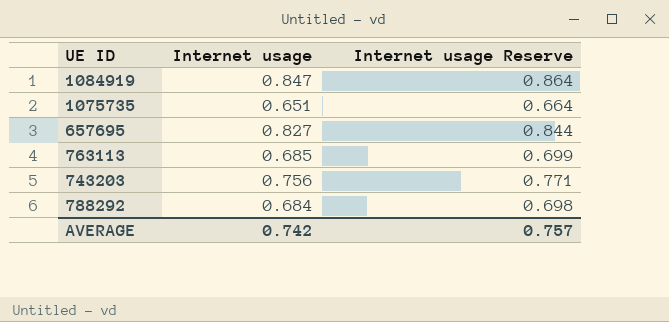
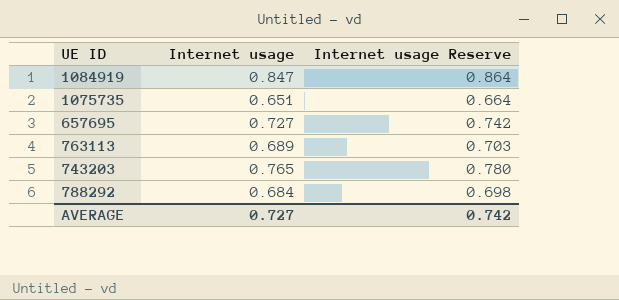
657695 | Internet usage: 0.827 -> 0.727
657695 | Internet usage Reserve: 0.844 -> 0.742
763113 | Internet usage: 0.685 -> 0.689
763113 | Internet usage Reserve: 0.699 -> 0.703
743203 | Internet usage: 0.756 -> 0.765
743203 | Internet usage Reserve: 0.771 -> 0.780
AVERAGE | Internet usage: 0.742 -> 0.727
AVERAGE | Internet usage Reserve: 0.757 -> 0.742

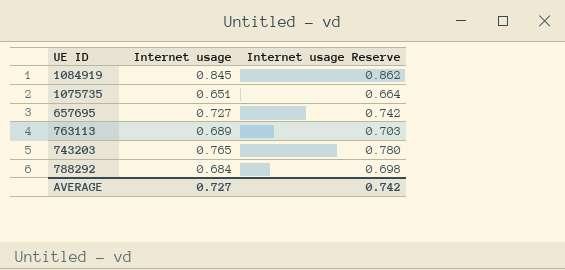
1084919 | Internet usage: 0.847 -> 0.845
1084919 | Internet usage Reserve: 0.864 -> 0.862

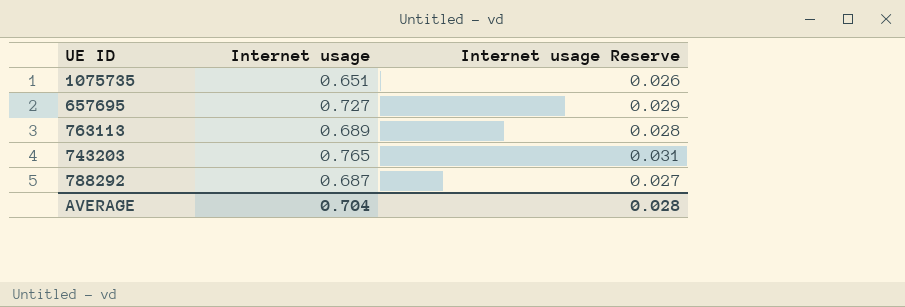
column Internet usage Reserve | formula: [Internet usage] * 1.02 -> [Internet usage] * 0.04
row 1084919: 0.845 | 0.862 -> none
788292 | Internet usage: 0.684 -> 0.687
AVERAGE | Internet usage: 0.727 -> 0.704
AVERAGE | Internet usage Reserve: 0.742 -> 0.028

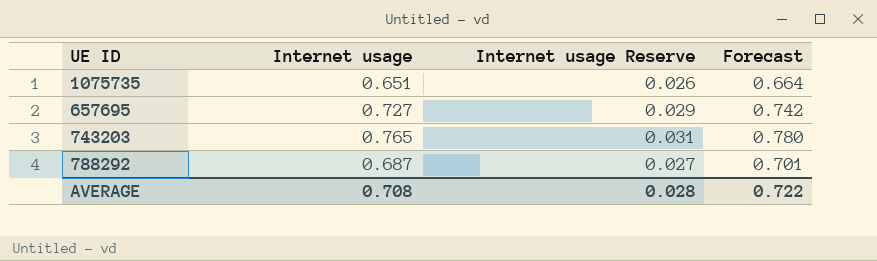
column Forecast | formula: none -> [Internet usage] * 1.02
row 763113: 0.689 | 0.028 -> none
AVERAGE | Internet usage: 0.704 -> 0.708

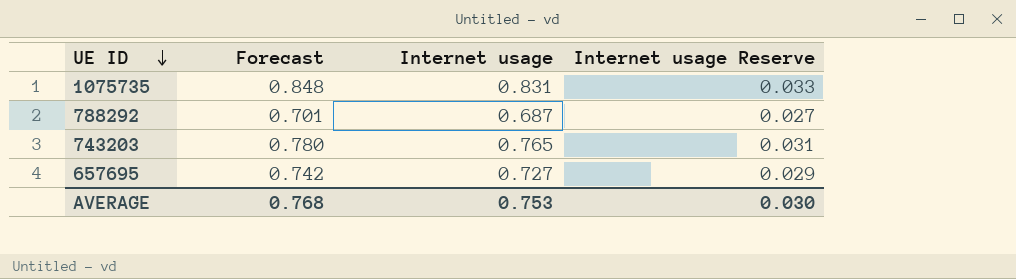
row order: none -> UE ID descending
column Forecast | position: 4 -> 2
1075735 | Forecast: 0.664 -> 0.848
1075735 | Internet usage: 0.651 -> 0.831
1075735 | Internet usage Reserve: 0.026 -> 0.033
AVERAGE | Forecast: 0.722 -> 0.768
AVERAGE | Internet usage: 0.708 -> 0.753
AVERAGE | Internet usage Reserve: 0.028 -> 0.030

